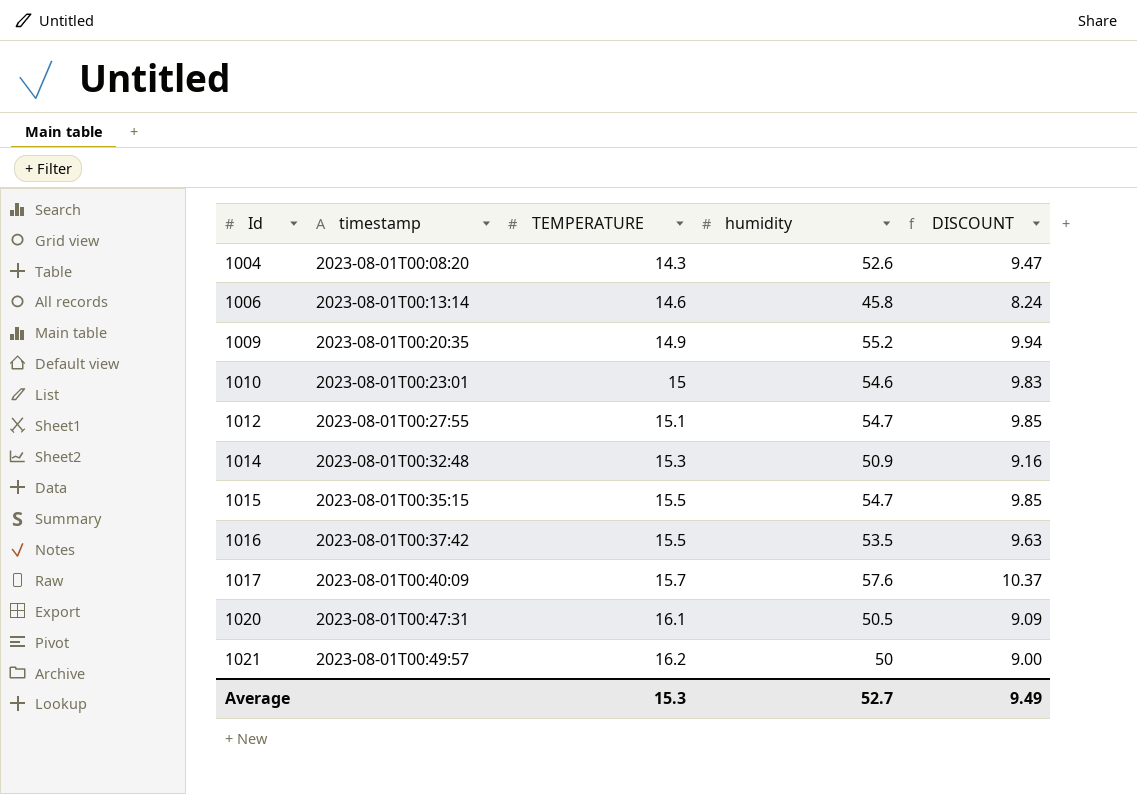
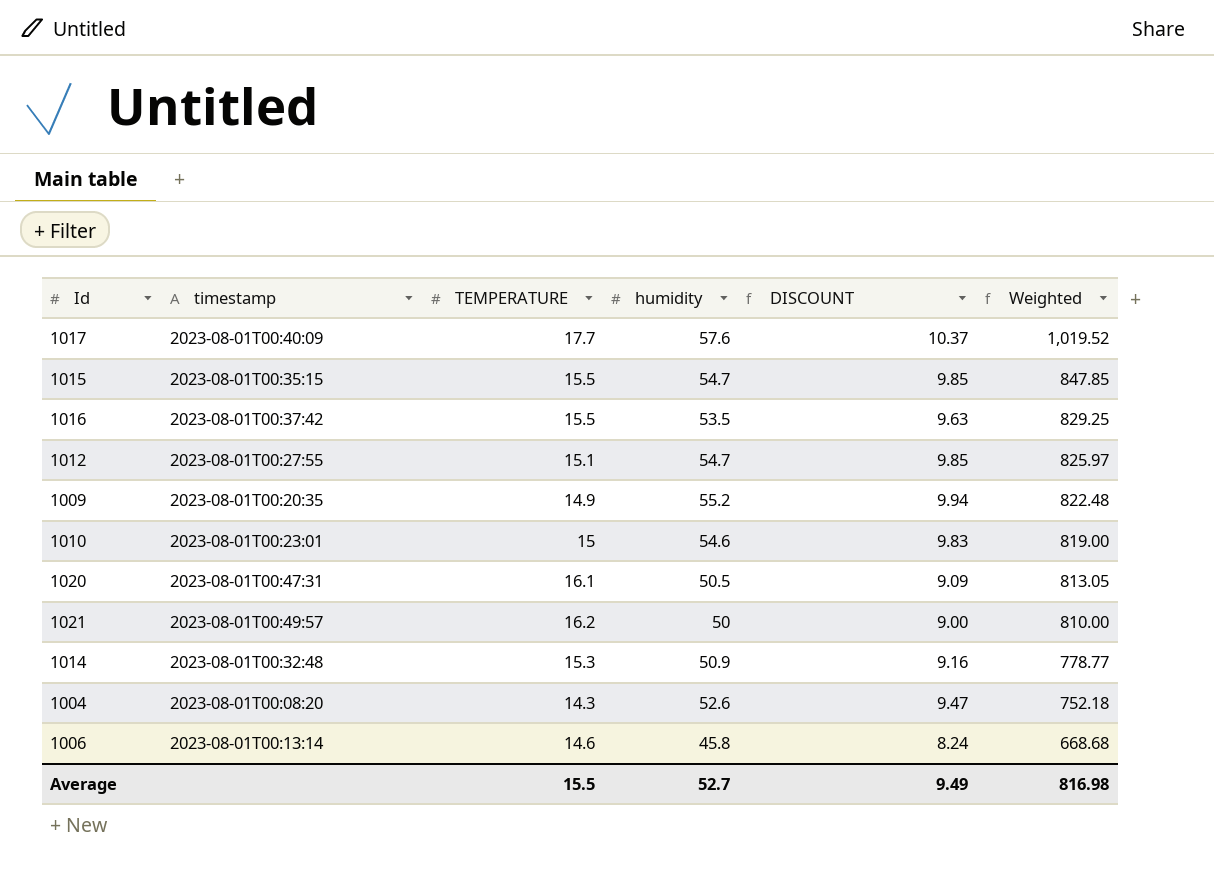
row order: Id ascending -> Weighted descending
column Weighted | formula: none -> [TEMPERATURE] * [humidity]
1017 | TEMPERATURE: 15.7 -> 17.7
Average | TEMPERATURE: 15.3 -> 15.5

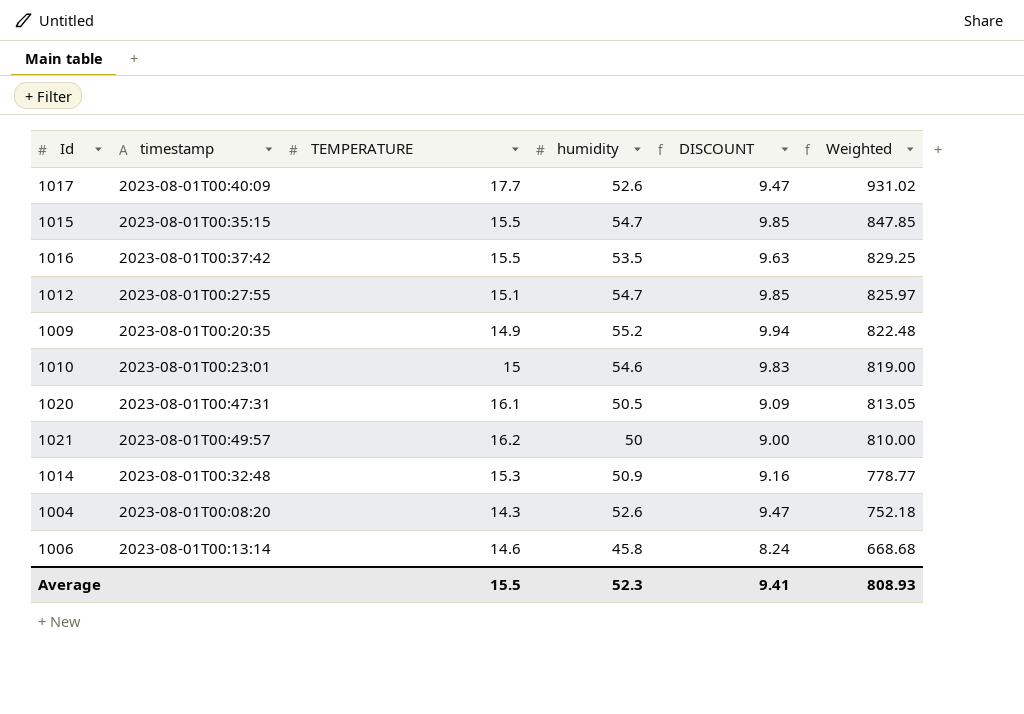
1017 | humidity: 57.6 -> 52.6
1017 | DISCOUNT: 10.37 -> 9.47
1017 | Weighted: 1,019.52 -> 931.02
Average | humidity: 52.7 -> 52.3
Average | DISCOUNT: 9.49 -> 9.41
Average | Weighted: 816.98 -> 808.93

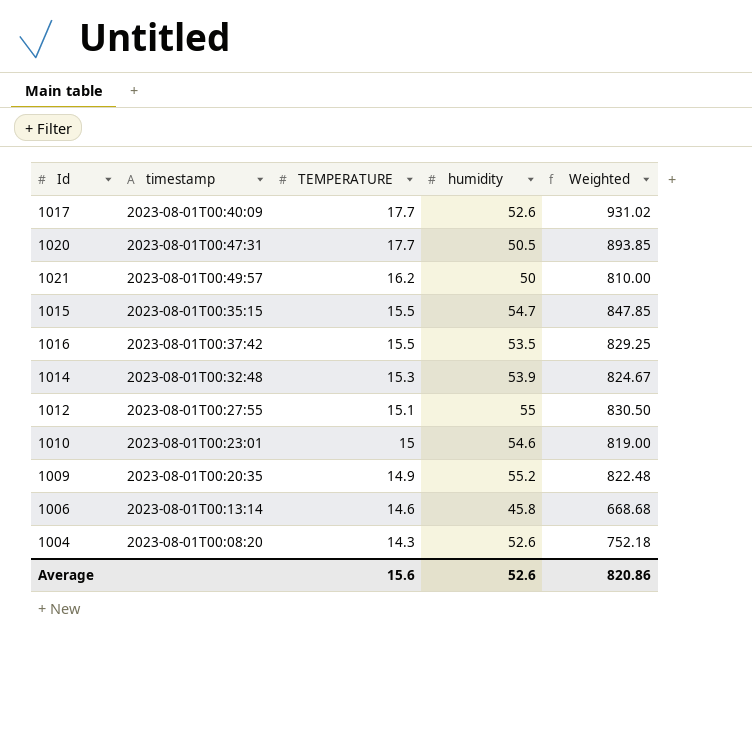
row order: Weighted descending -> TEMPERATURE descending
column DISCOUNT | formula: [humidity] * 0.18 -> none
1020 | TEMPERATURE: 16.1 -> 17.7
1020 | Weighted: 813.05 -> 893.85
1014 | humidity: 50.9 -> 53.9
1014 | Weighted: 778.77 -> 824.67
1012 | humidity: 54.7 -> 55
1012 | Weighted: 825.97 -> 830.50
Average | TEMPERATURE: 15.5 -> 15.6
Average | humidity: 52.3 -> 52.6
Average | Weighted: 808.93 -> 820.86

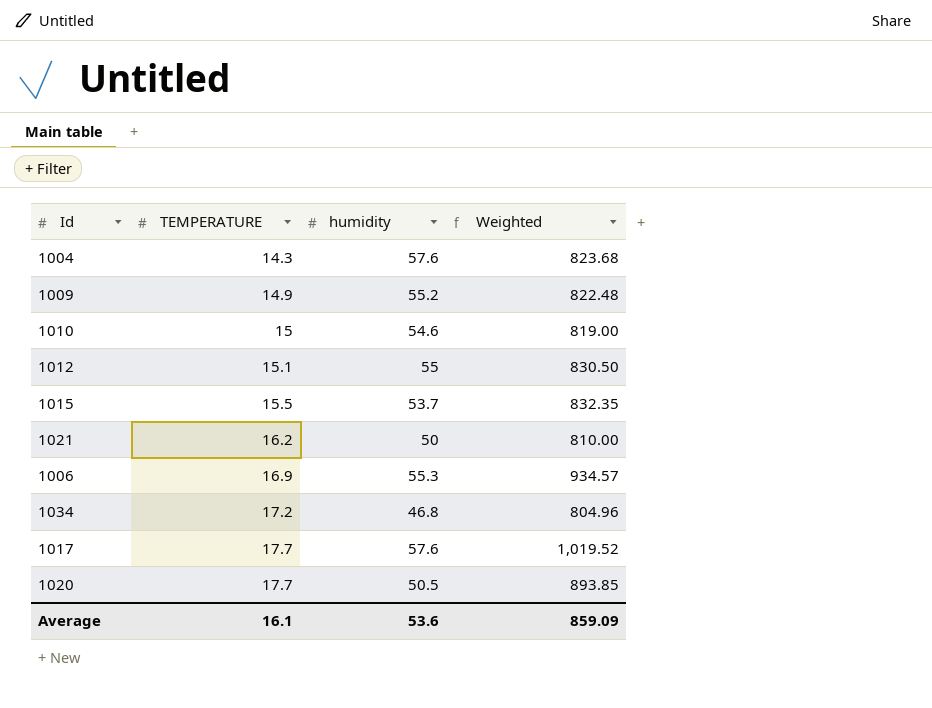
row order: TEMPERATURE descending -> TEMPERATURE ascending
column timestamp | position: 2 -> none
row 1016: 2023-08-01T00:37:42 | 15.5 | 53.5 | 829.25 -> none
row 1014: 2023-08-01T00:32:48 | 15.3 | 53.9 | 824.67 -> none
1004 | humidity: 52.6 -> 57.6
1004 | Weighted: 752.18 -> 823.68
1015 | humidity: 54.7 -> 53.7
1015 | Weighted: 847.85 -> 832.35
1006 | TEMPERATURE: 14.6 -> 16.9
1006 | humidity: 45.8 -> 55.3
1006 | Weighted: 668.68 -> 934.57
row 1034: none -> 17.2 | 46.8 | 804.96
1017 | humidity: 52.6 -> 57.6
1017 | Weighted: 931.02 -> 1,019.52
Average | TEMPERATURE: 15.6 -> 16.1
Average | humidity: 52.6 -> 53.6
Average | Weighted: 820.86 -> 859.09

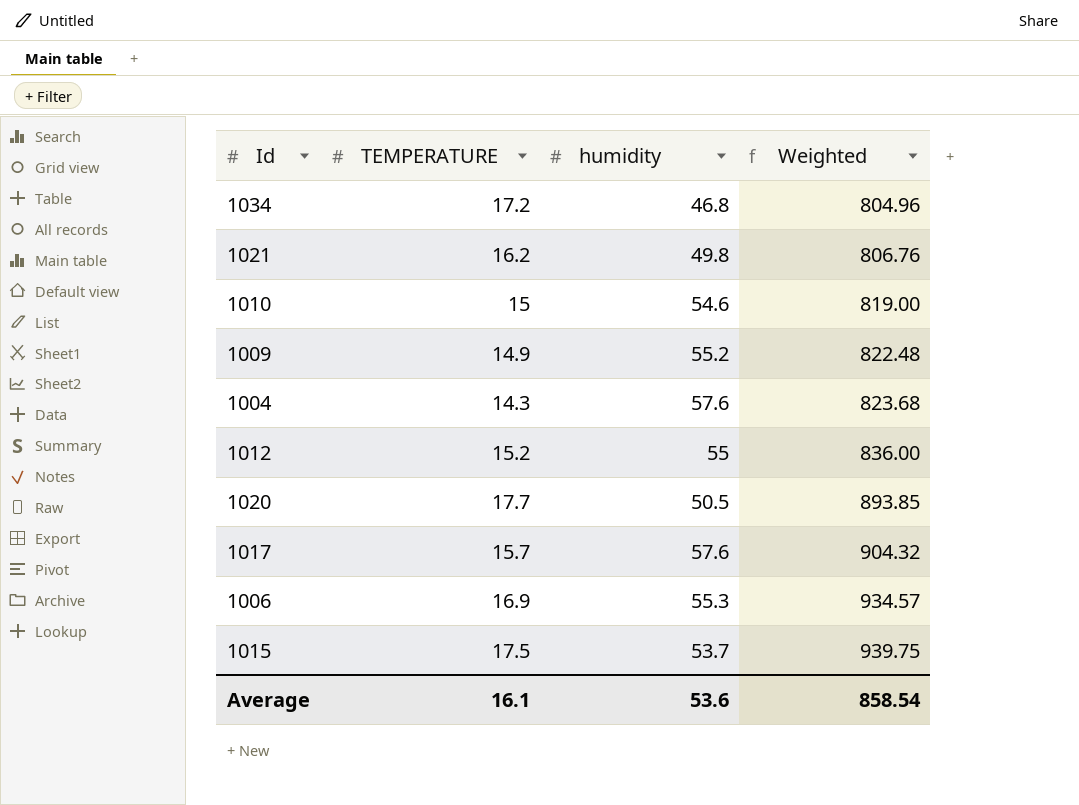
row order: TEMPERATURE ascending -> Weighted ascending
1021 | humidity: 50 -> 49.8
1021 | Weighted: 810.00 -> 806.76
1012 | TEMPERATURE: 15.1 -> 15.2
1012 | Weighted: 830.50 -> 836.00
1017 | TEMPERATURE: 17.7 -> 15.7
1017 | Weighted: 1,019.52 -> 904.32
1015 | TEMPERATURE: 15.5 -> 17.5
1015 | Weighted: 832.35 -> 939.75
Average | Weighted: 859.09 -> 858.54

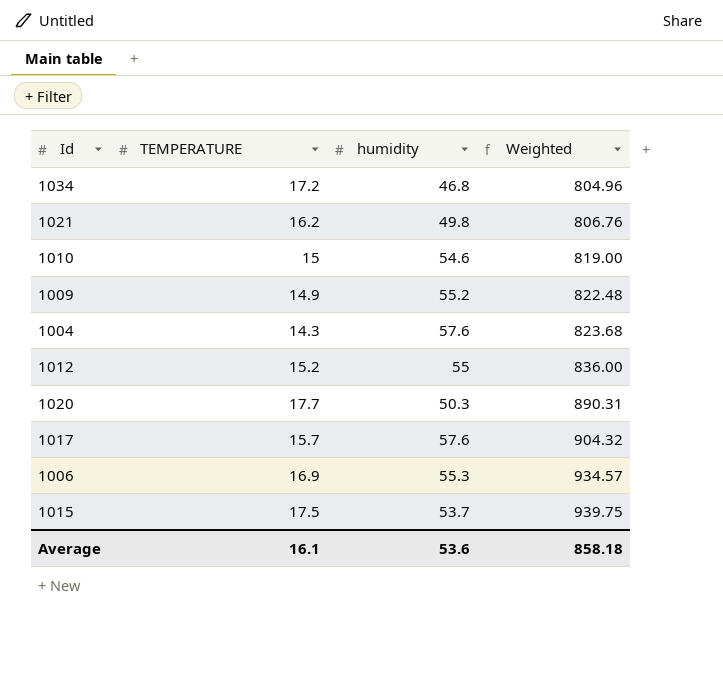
1020 | humidity: 50.5 -> 50.3
1020 | Weighted: 893.85 -> 890.31
Average | Weighted: 858.54 -> 858.18

